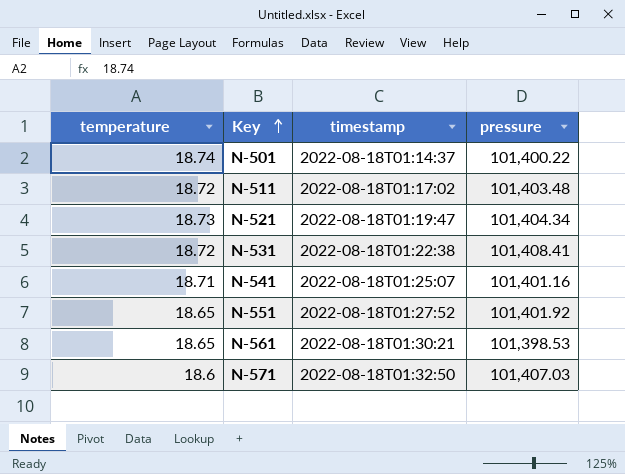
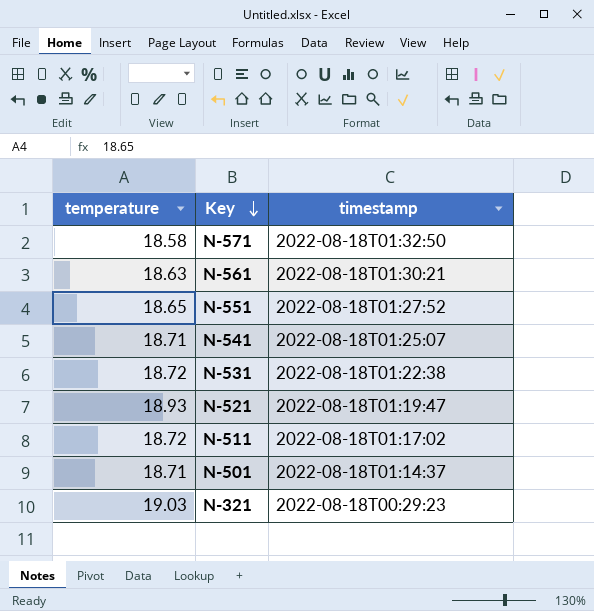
row order: Key ascending -> Key descending
column pressure | position: 4 -> none
N-571 | temperature: 18.6 -> 18.58
N-561 | temperature: 18.65 -> 18.63
N-521 | temperature: 18.73 -> 18.93
N-501 | temperature: 18.74 -> 18.71
row N-321: none -> 19.03 | 2022-08-18T00:29:23

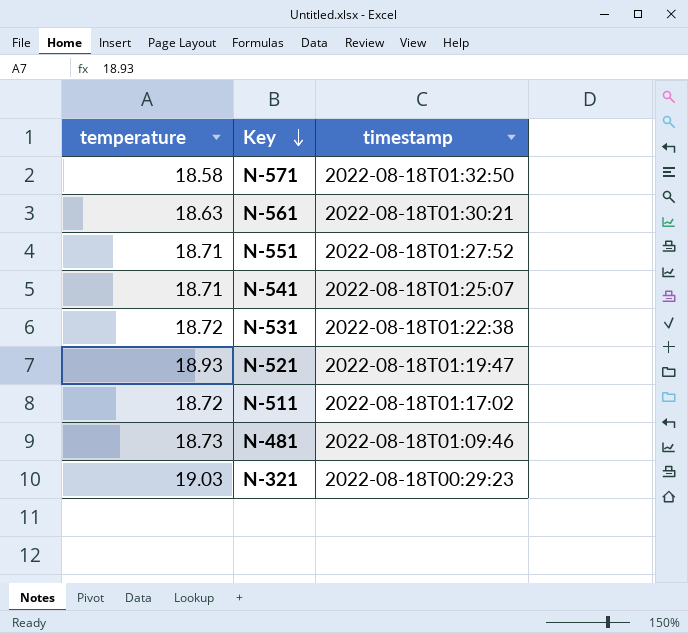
row N-501: 18.71 | 2022-08-18T01:14:37 -> none
N-551 | temperature: 18.65 -> 18.71
row N-481: none -> 18.73 | 2022-08-18T01:09:46

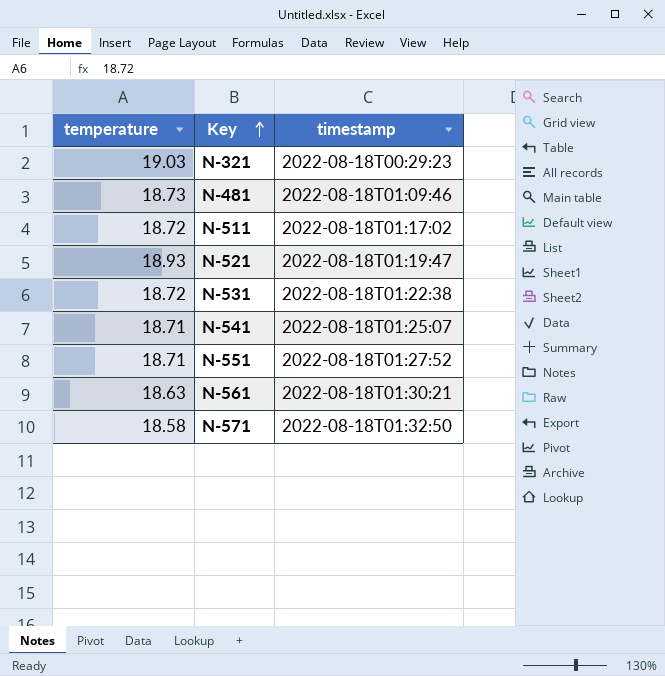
row order: Key descending -> Key ascending

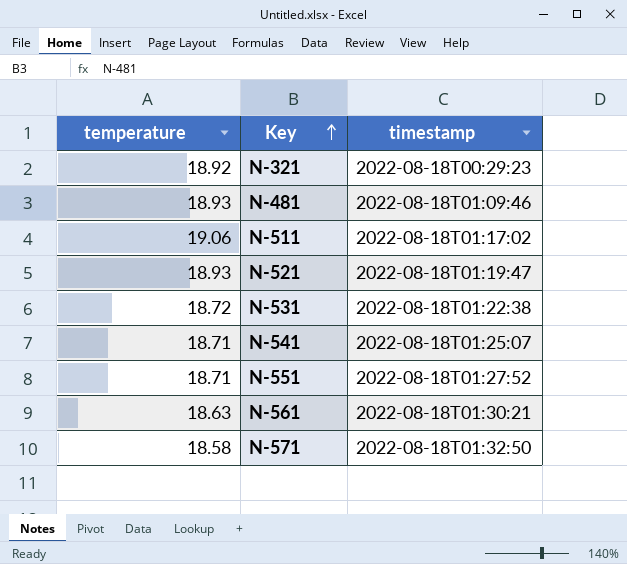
N-321 | temperature: 19.03 -> 18.92
N-481 | temperature: 18.73 -> 18.93
N-511 | temperature: 18.72 -> 19.06

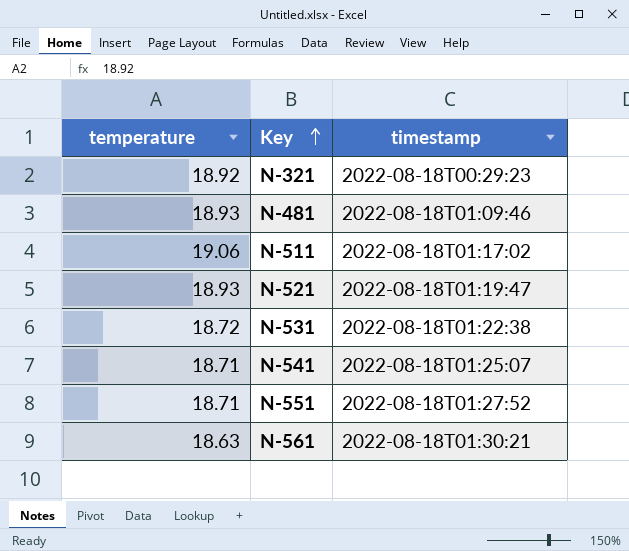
row N-571: 18.58 | 2022-08-18T01:32:50 -> none

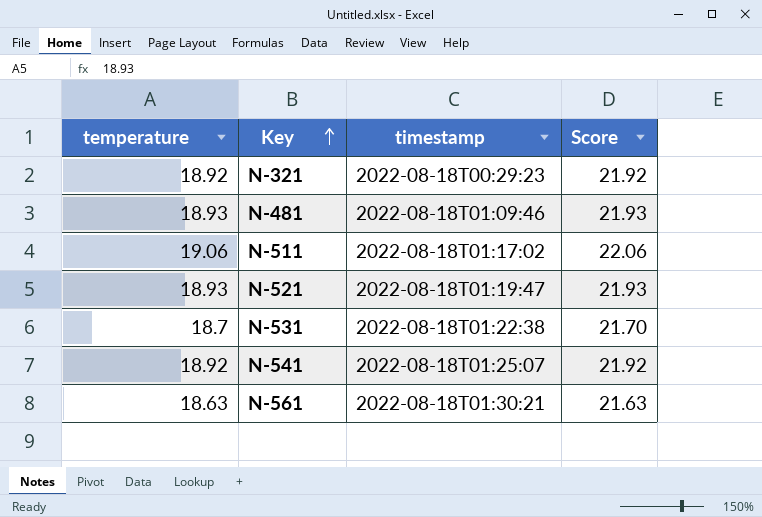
column Score | formula: none -> [temperature] + 3
row N-551: 18.71 | 2022-08-18T01:27:52 -> none
N-531 | temperature: 18.72 -> 18.7
N-541 | temperature: 18.71 -> 18.92

